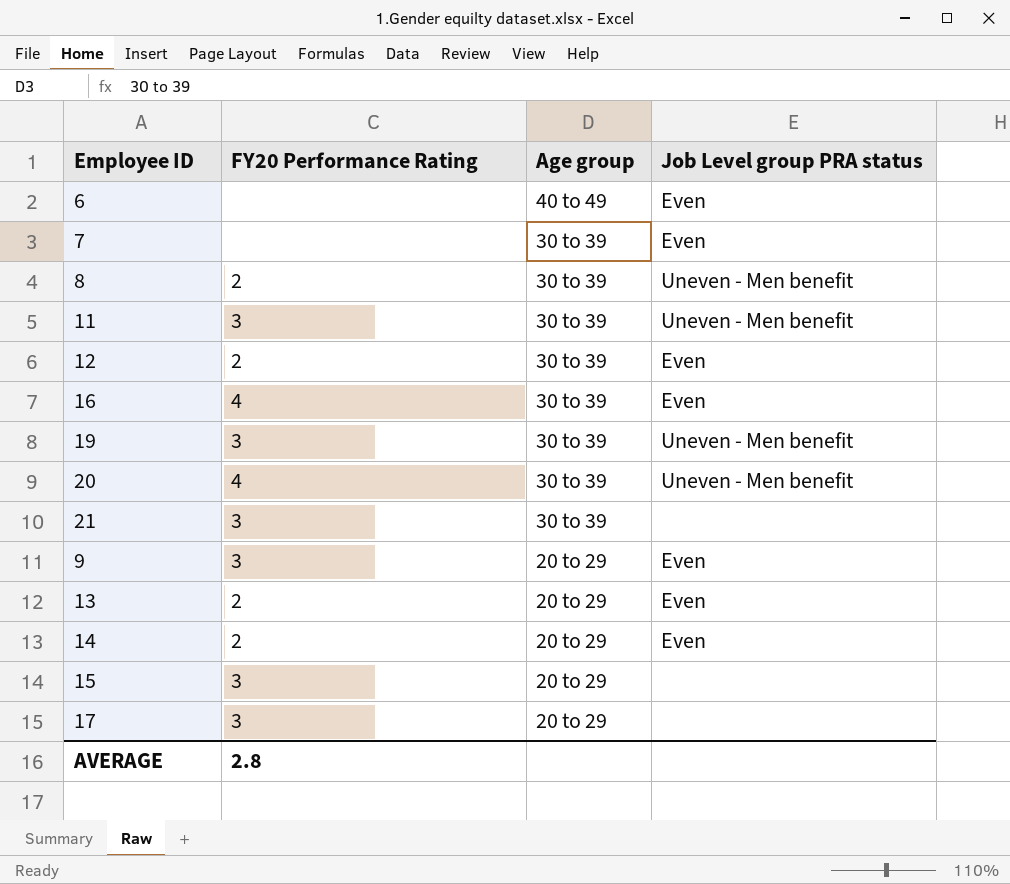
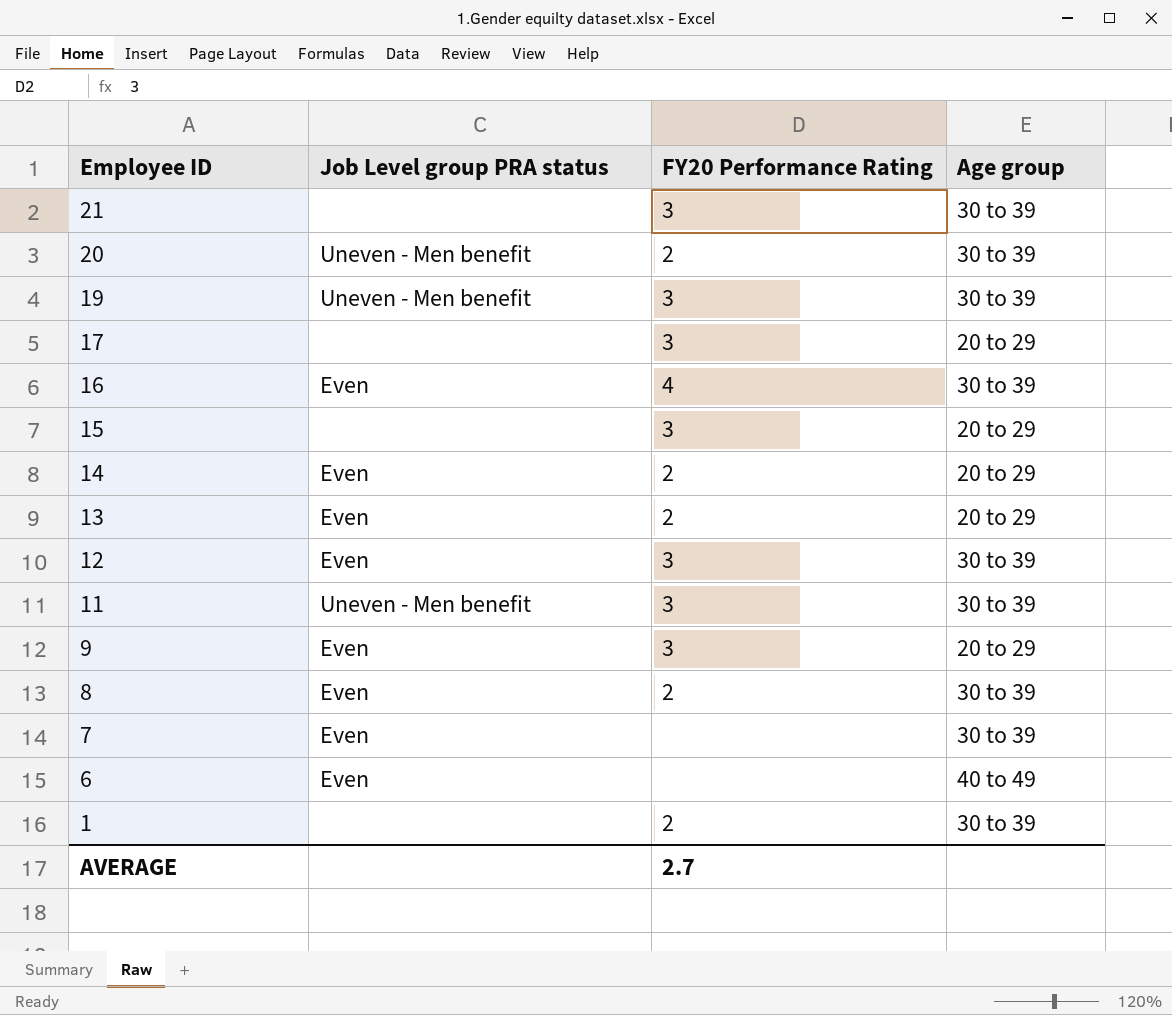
row order: Age group descending -> Employee ID descending
column Job Level group PRA status | position: 4 -> 2
20 | FY20 Performance Rating: 4 -> 2
12 | FY20 Performance Rating: 2 -> 3
8 | Job Level group PRA status: Uneven - Men benefit -> Even
row 1: none -> none | 2 | 30 to 39
AVERAGE | FY20 Performance Rating: 2.8 -> 2.7

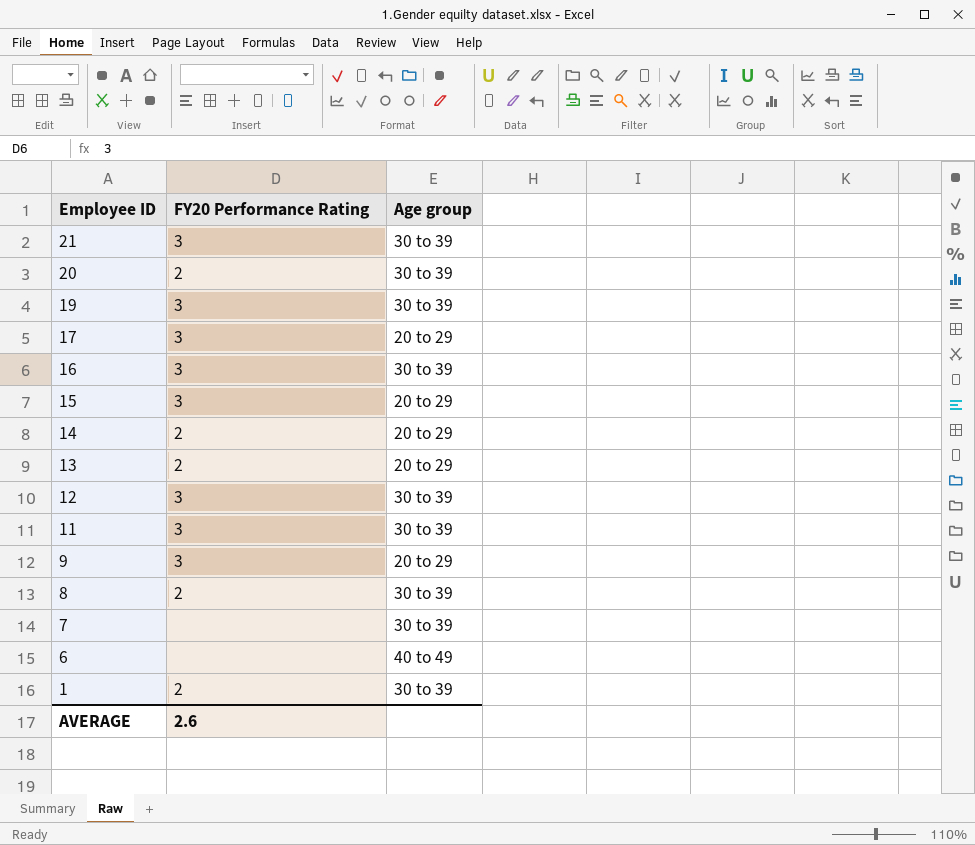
column Job Level group PRA status | position: 2 -> none
16 | FY20 Performance Rating: 4 -> 3
AVERAGE | FY20 Performance Rating: 2.7 -> 2.6

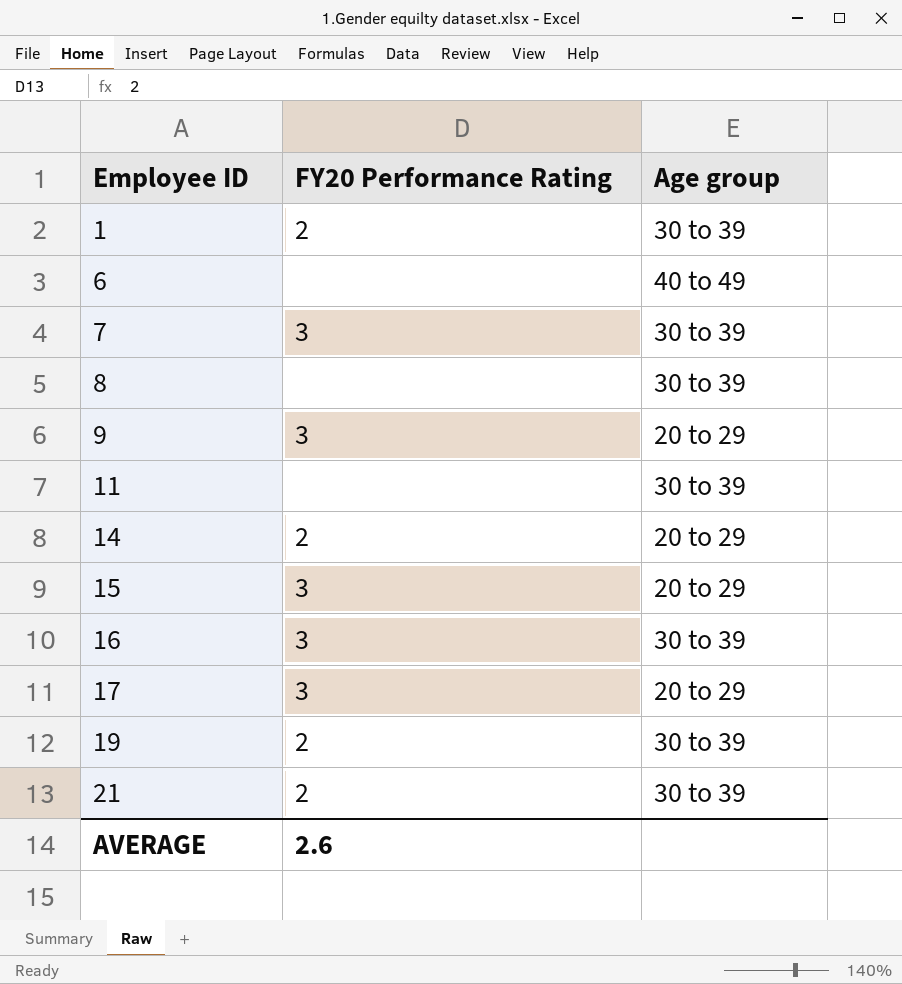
row order: Employee ID descending -> Employee ID ascending
row 20: 2 | 30 to 39 -> none
row 13: 2 | 20 to 29 -> none
row 12: 3 | 30 to 39 -> none
7 | FY20 Performance Rating: none -> 3
8 | FY20 Performance Rating: 2 -> none
11 | FY20 Performance Rating: 3 -> none
19 | FY20 Performance Rating: 3 -> 2
21 | FY20 Performance Rating: 3 -> 2

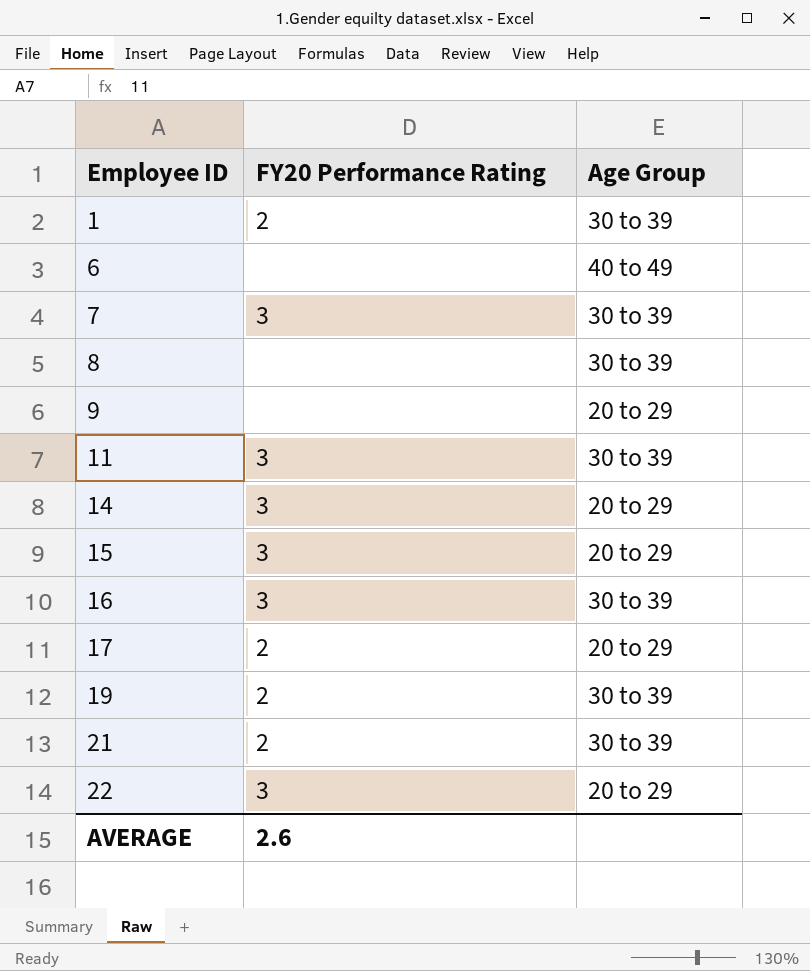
column name: Age group -> Age Group
9 | FY20 Performance Rating: 3 -> none
11 | FY20 Performance Rating: none -> 3
14 | FY20 Performance Rating: 2 -> 3
17 | FY20 Performance Rating: 3 -> 2
row 22: none -> 3 | 20 to 29

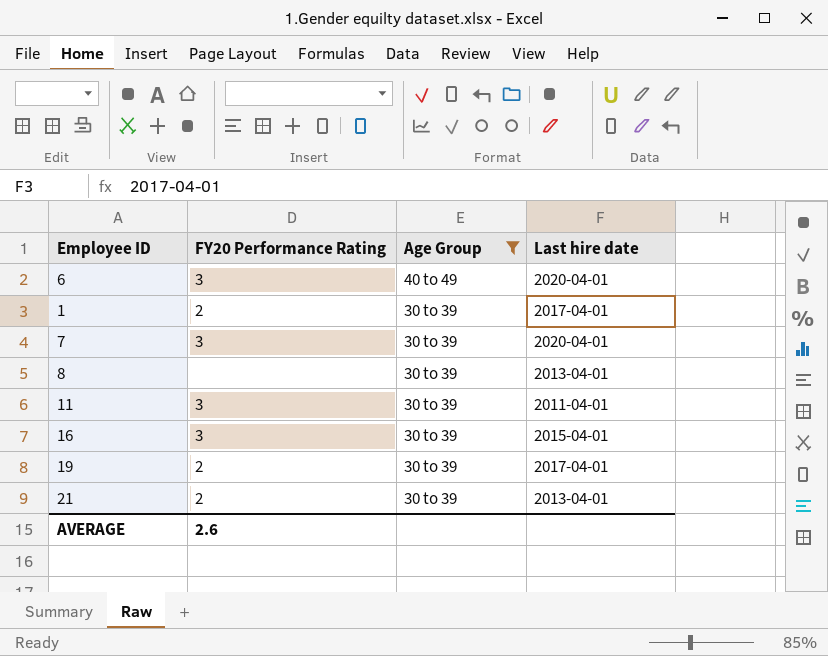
filter: none -> Age Group != 20 to 29
row order: Employee ID ascending -> Age Group descending
column Last hire date | position: none -> 4
6 | FY20 Performance Rating: none -> 3

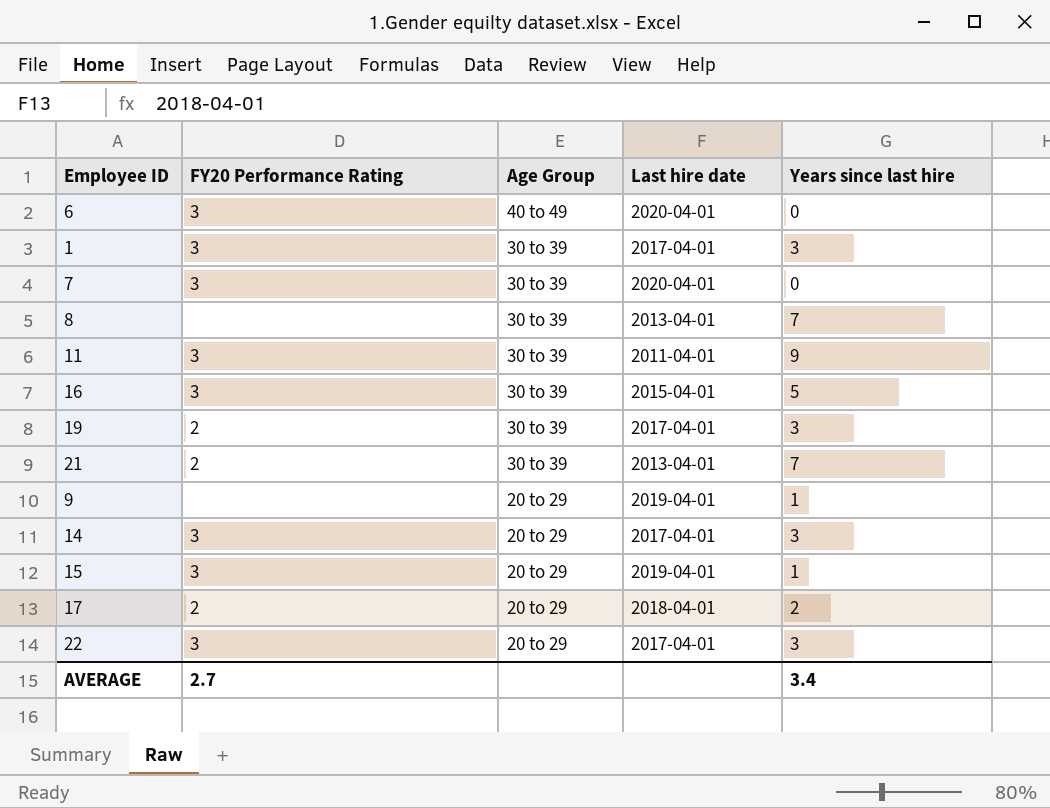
filter: Age Group != 20 to 29 -> none
column Years since last hire | position: none -> 5
1 | FY20 Performance Rating: 2 -> 3
AVERAGE | FY20 Performance Rating: 2.6 -> 2.7

